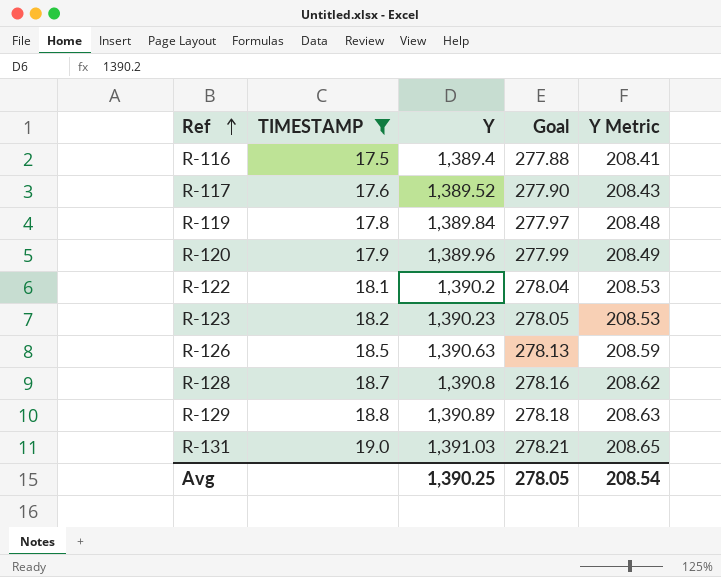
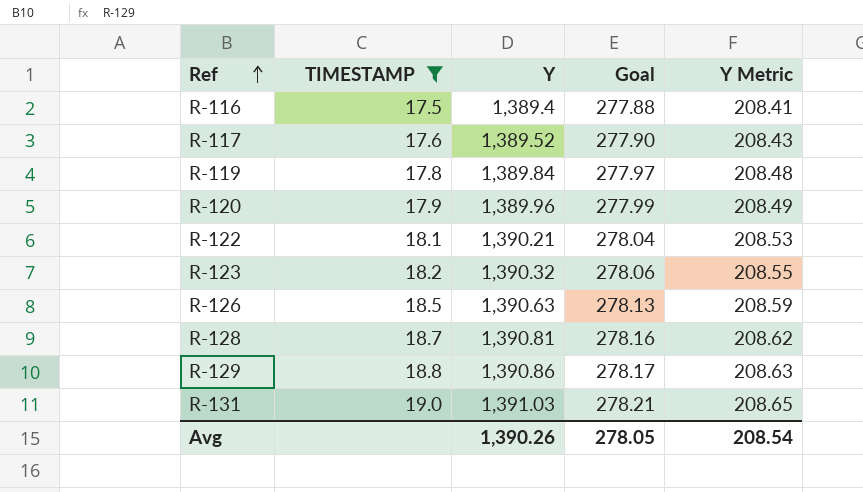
R-122 | Y: 1,390.2 -> 1,390.21
R-123 | Y: 1,390.23 -> 1,390.32
R-123 | Goal: 278.05 -> 278.06
R-123 | Y Metric: 208.53 -> 208.55
R-128 | Y: 1,390.8 -> 1,390.81
R-129 | Y: 1,390.89 -> 1,390.86
R-129 | Goal: 278.18 -> 278.17
Avg | Y: 1,390.25 -> 1,390.26

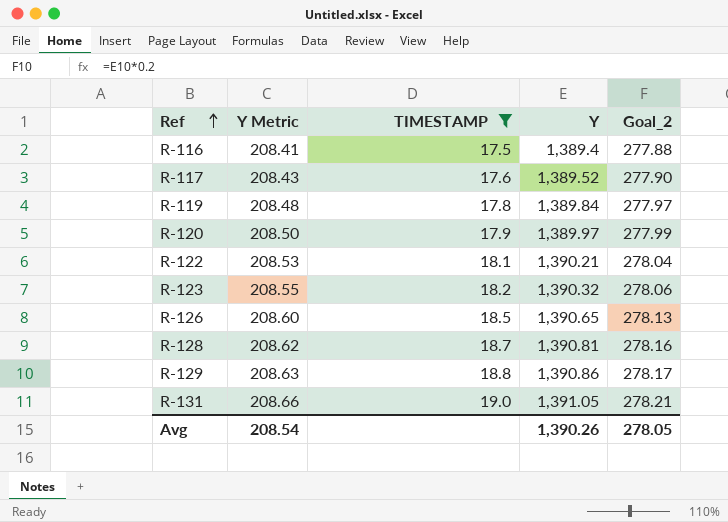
column Y Metric | position: 5 -> 2
column name: Goal -> Goal_2
R-120 | Y Metric: 208.49 -> 208.50
R-120 | Y: 1,389.96 -> 1,389.97
R-126 | Y Metric: 208.59 -> 208.60
R-126 | Y: 1,390.63 -> 1,390.65
R-131 | Y Metric: 208.65 -> 208.66
R-131 | Y: 1,391.03 -> 1,391.05

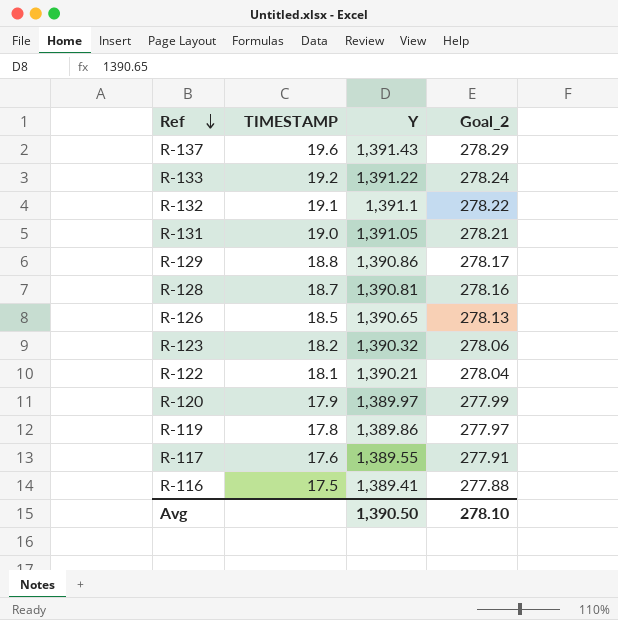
filter: TIMESTAMP <= 19.0 -> none
row order: Ref ascending -> Ref descending
column Y Metric | formula: [Y] * 0.15 -> none
R-119 | Y: 1,389.84 -> 1,389.86
R-117 | Y: 1,389.52 -> 1,389.55
R-117 | Goal_2: 277.90 -> 277.91
R-116 | Y: 1,389.4 -> 1,389.41
Avg | Y: 1,390.26 -> 1,390.50
Avg | Goal_2: 278.05 -> 278.10

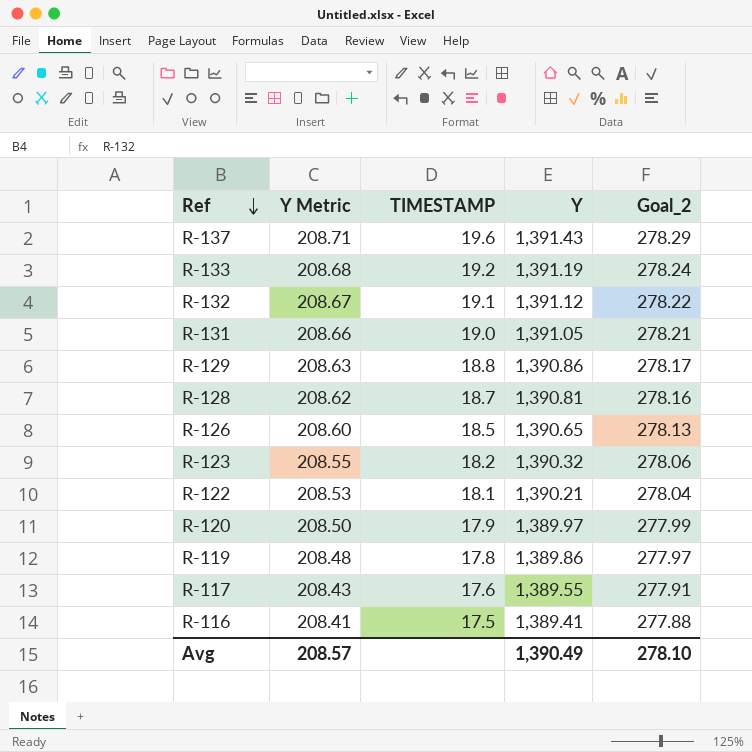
column Y Metric | formula: none -> [Y] * 0.15
R-133 | Y: 1,391.22 -> 1,391.19
R-132 | Y: 1,391.1 -> 1,391.12
Avg | Y: 1,390.50 -> 1,390.49

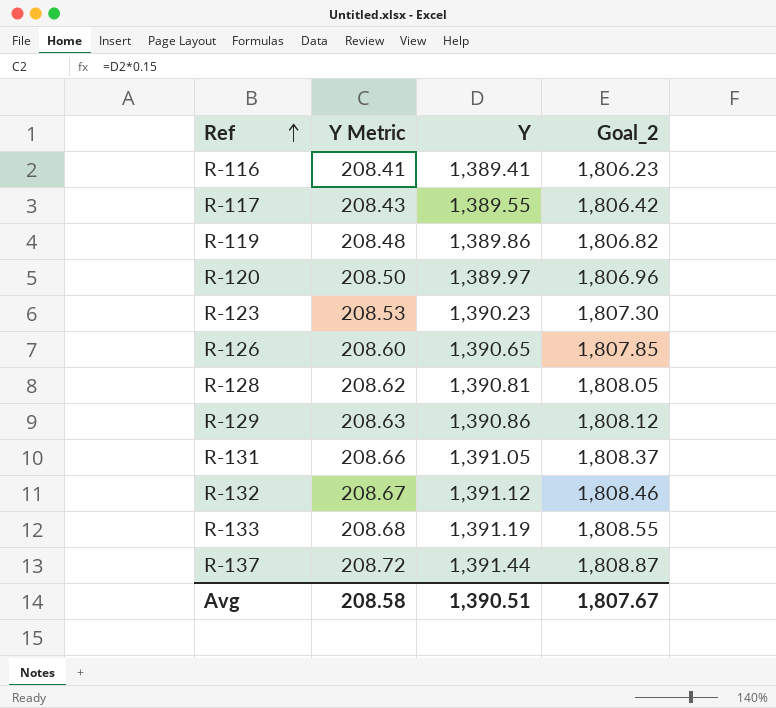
row order: Ref descending -> Ref ascending
column TIMESTAMP | position: 3 -> none
column Goal_2 | formula: [Y] * 0.2 -> [Y] * 1.3
row R-122: 208.53 | 18.1 | 1,390.21 | 278.04 -> none
R-123 | Y Metric: 208.55 -> 208.53
R-123 | Y: 1,390.32 -> 1,390.23
R-137 | Y Metric: 208.71 -> 208.72
R-137 | Y: 1,391.43 -> 1,391.44
Avg | Y Metric: 208.57 -> 208.58
Avg | Y: 1,390.49 -> 1,390.51
Avg | Goal_2: 278.10 -> 1,807.67

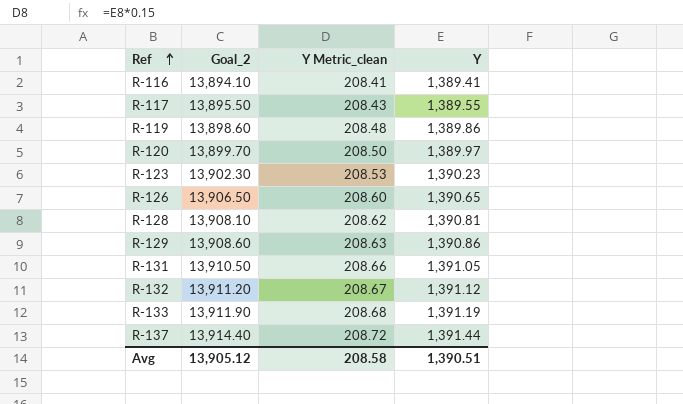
column Goal_2 | formula: [Y] * 1.3 -> [Y] * 10
column Goal_2 | position: 4 -> 2
column name: Y Metric -> Y Metric_clean
Avg | Goal_2: 1,807.67 -> 13,905.12

